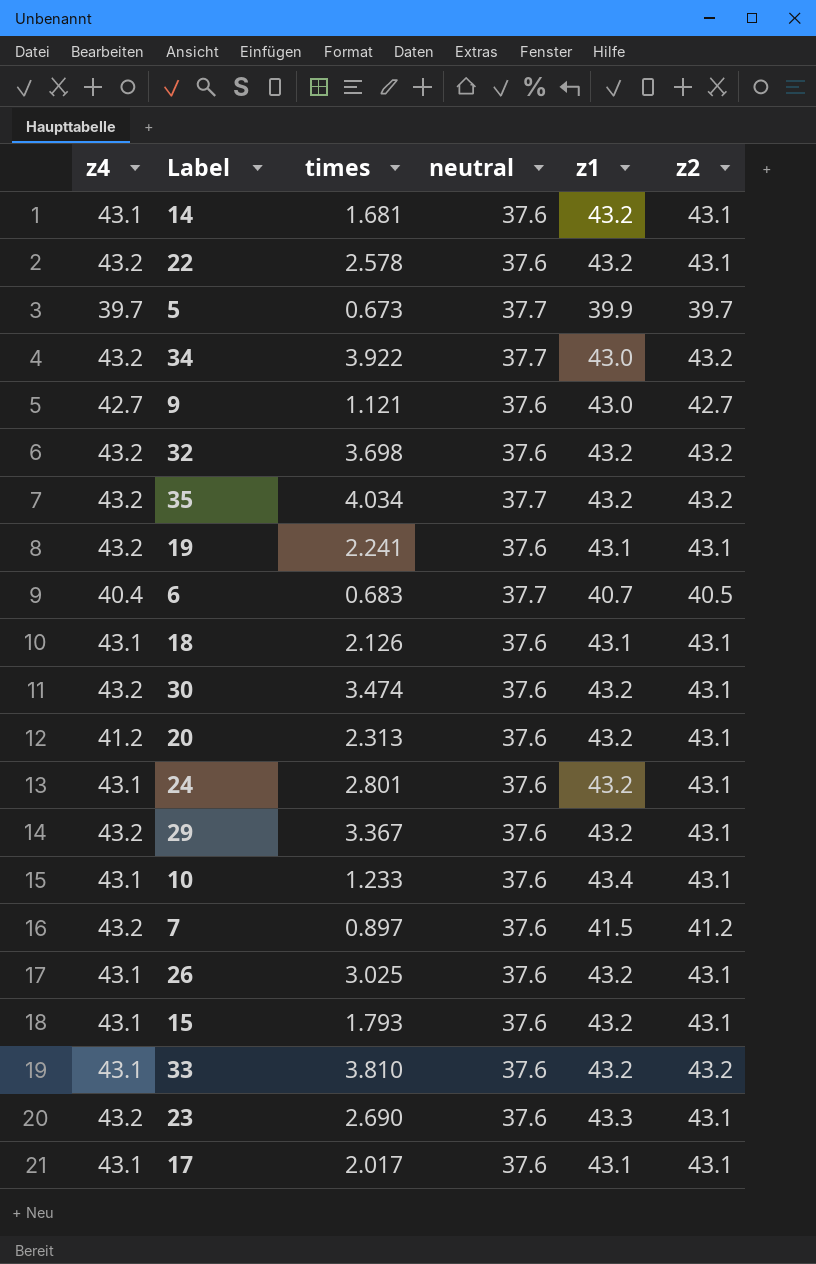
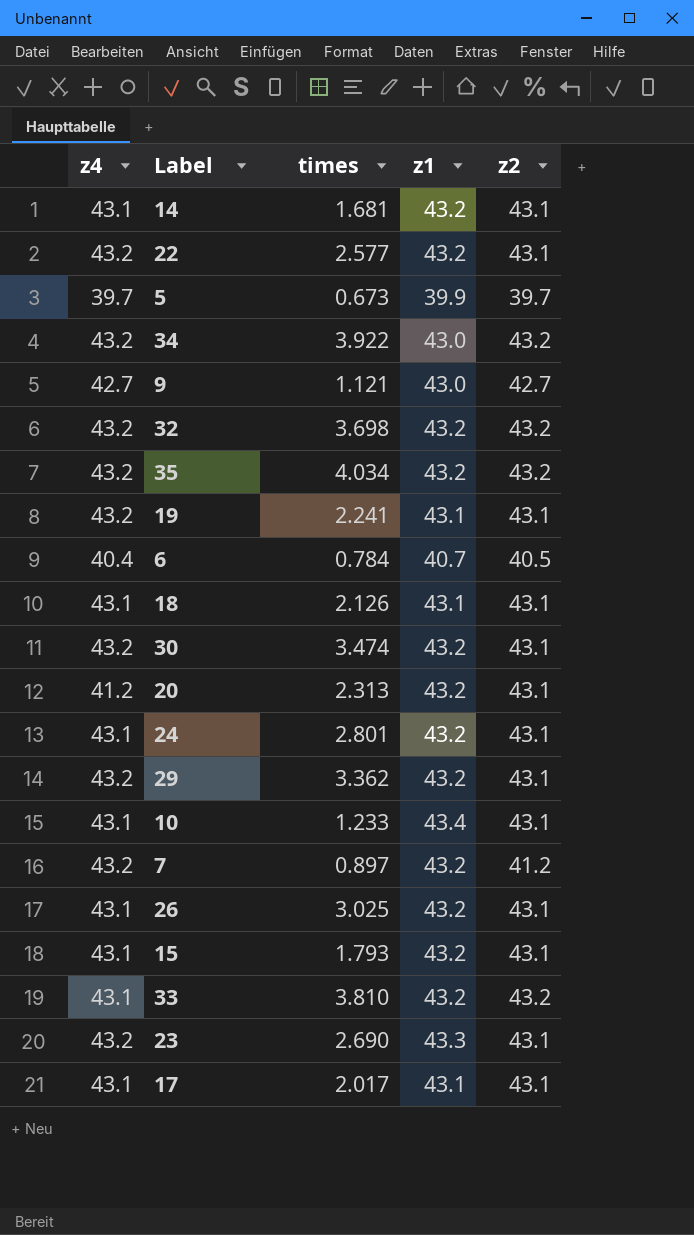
column neutral | position: 4 -> none
22 | times: 2.578 -> 2.577
6 | times: 0.683 -> 0.784
29 | times: 3.367 -> 3.362
7 | z1: 41.5 -> 43.2

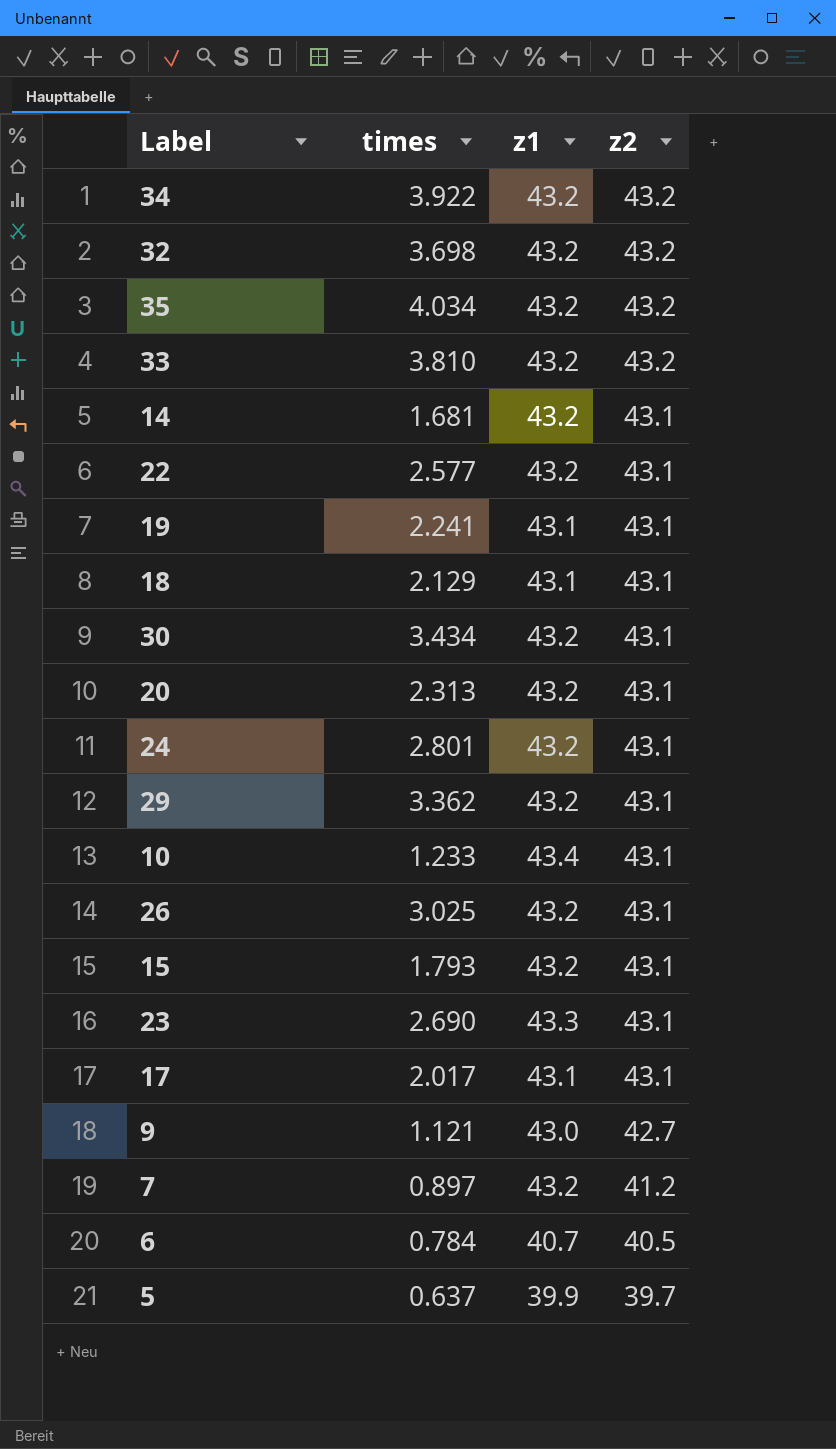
row order: none -> z2 descending
column z4 | position: 1 -> none
34 | z1: 43.0 -> 43.2
18 | times: 2.126 -> 2.129
30 | times: 3.474 -> 3.434
5 | times: 0.673 -> 0.637

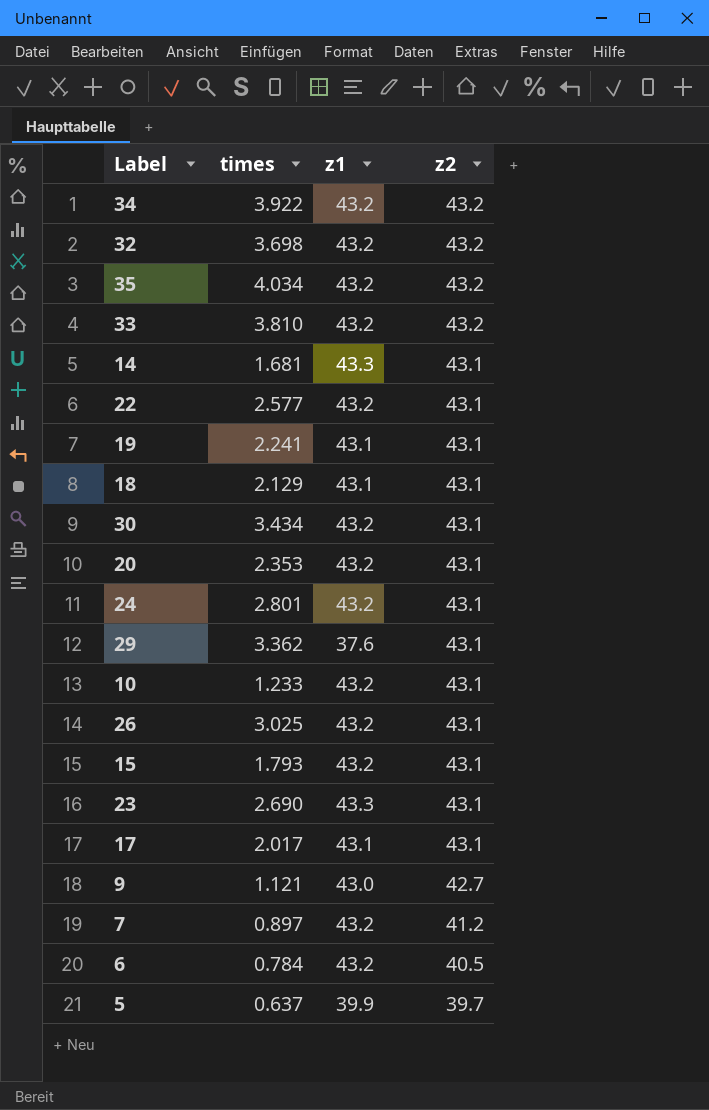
14 | z1: 43.2 -> 43.3
20 | times: 2.313 -> 2.353
29 | z1: 43.2 -> 37.6
10 | z1: 43.4 -> 43.2
6 | z1: 40.7 -> 43.2

